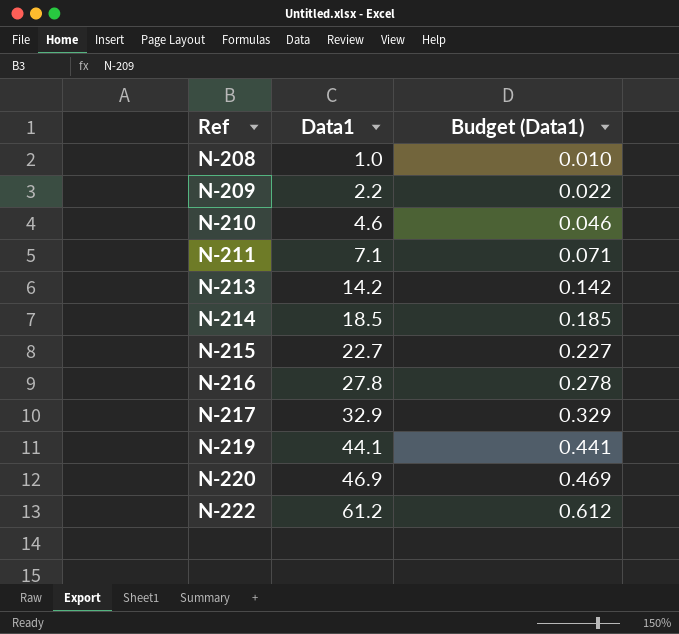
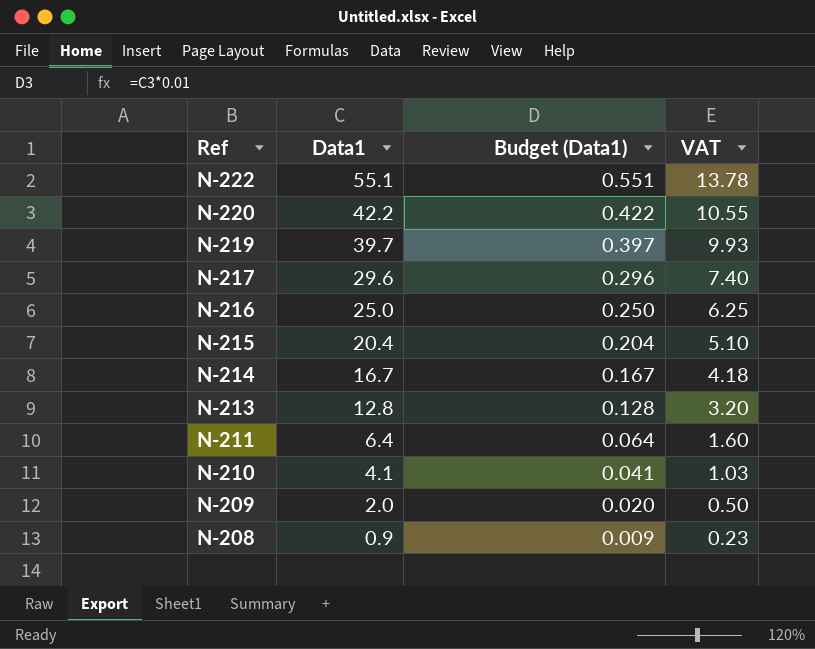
row order: Ref ascending -> Ref descending
column VAT | formula: none -> [Data1] * 0.25
N-222 | Data1: 61.2 -> 55.1
N-222 | Budget (Data1): 0.612 -> 0.551
N-220 | Data1: 46.9 -> 42.2
N-220 | Budget (Data1): 0.469 -> 0.422
N-219 | Data1: 44.1 -> 39.7
N-219 | Budget (Data1): 0.441 -> 0.397
N-217 | Data1: 32.9 -> 29.6
N-217 | Budget (Data1): 0.329 -> 0.296
N-216 | Data1: 27.8 -> 25.0
N-216 | Budget (Data1): 0.278 -> 0.250
N-215 | Data1: 22.7 -> 20.4
N-215 | Budget (Data1): 0.227 -> 0.204
N-214 | Data1: 18.5 -> 16.7
N-214 | Budget (Data1): 0.185 -> 0.167
N-213 | Data1: 14.2 -> 12.8
N-213 | Budget (Data1): 0.142 -> 0.128
N-211 | Data1: 7.1 -> 6.4
N-211 | Budget (Data1): 0.071 -> 0.064
N-210 | Data1: 4.6 -> 4.1
N-210 | Budget (Data1): 0.046 -> 0.041
N-209 | Data1: 2.2 -> 2.0
N-209 | Budget (Data1): 0.022 -> 0.020
N-208 | Data1: 1.0 -> 0.9
N-208 | Budget (Data1): 0.010 -> 0.009

